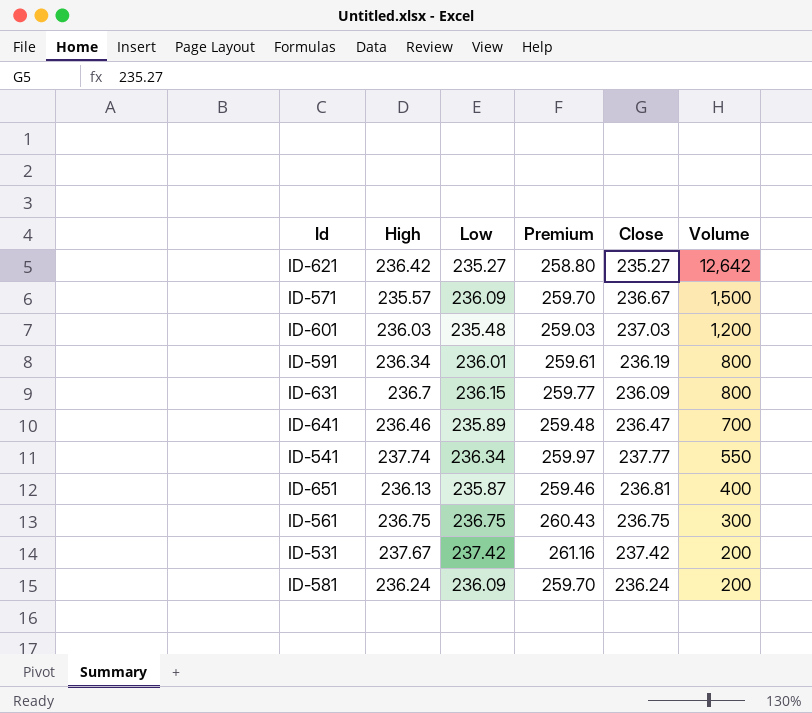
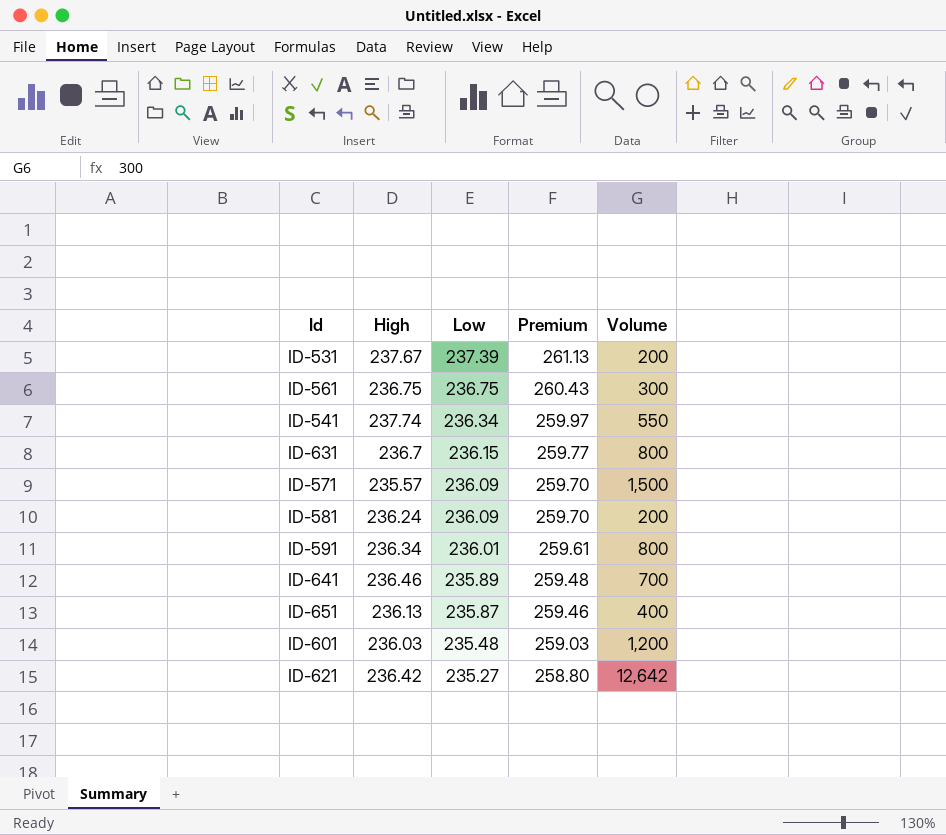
row order: Volume descending -> Low descending
column Close | position: 5 -> none
ID-531 | Low: 237.42 -> 237.39
ID-531 | Premium: 261.16 -> 261.13

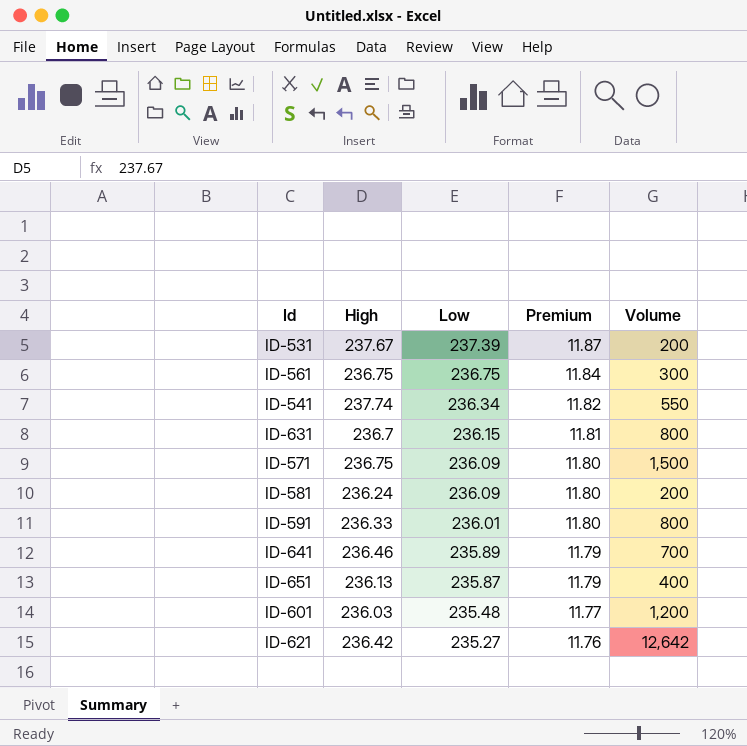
column Premium | formula: [Low] * 1.1 -> [Low] * 0.05
ID-571 | High: 235.57 -> 236.75
ID-591 | High: 236.34 -> 236.33

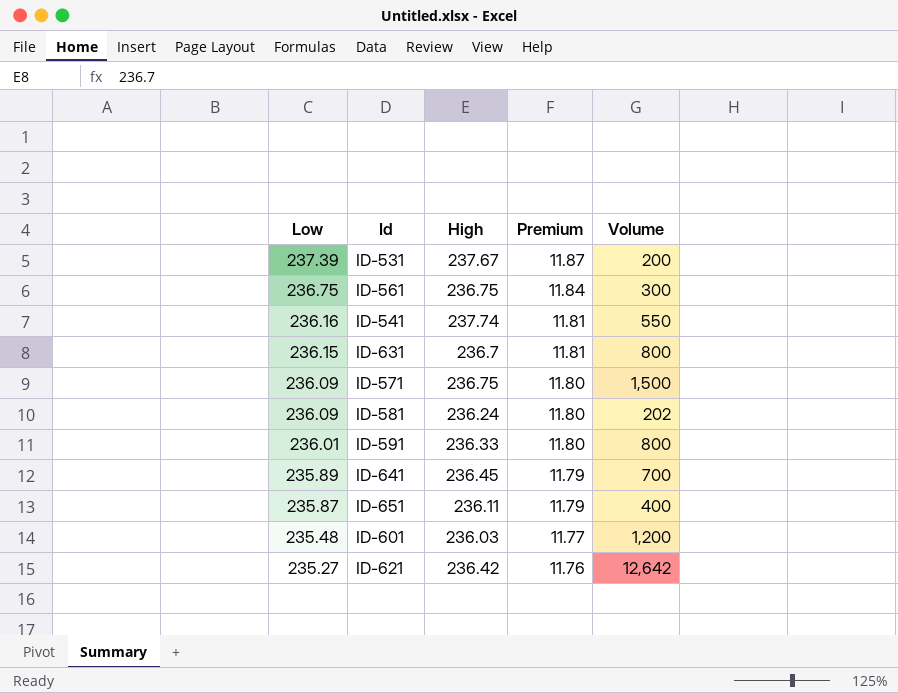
column Low | position: 3 -> 1
ID-541 | Low: 236.34 -> 236.16
ID-541 | Premium: 11.82 -> 11.81
ID-581 | Volume: 200 -> 202
ID-641 | High: 236.46 -> 236.45
ID-651 | High: 236.13 -> 236.11

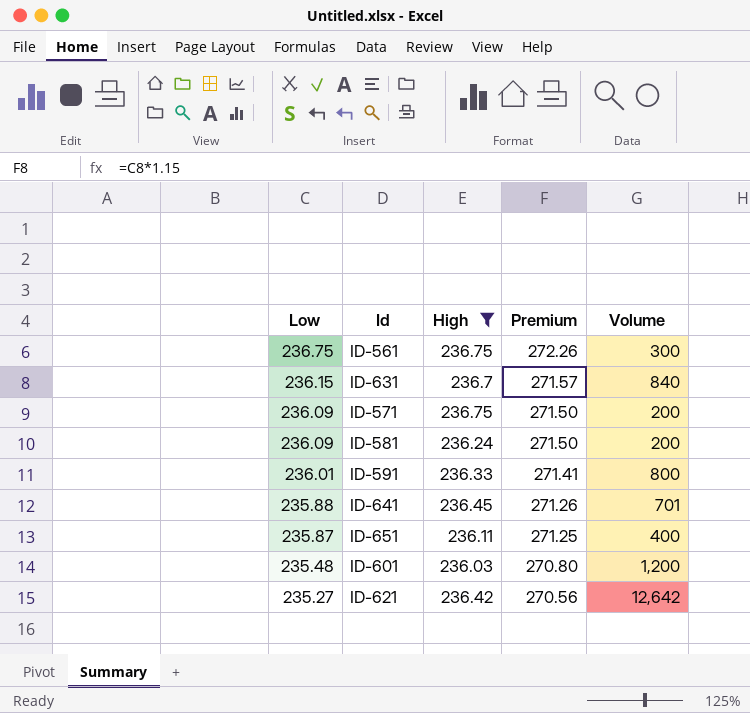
filter: none -> High <= 236.75
column Premium | formula: [Low] * 0.05 -> [Low] * 1.15
ID-631 | Volume: 800 -> 840
ID-571 | Volume: 1,500 -> 200
ID-581 | Volume: 202 -> 200
ID-641 | Low: 235.89 -> 235.88
ID-641 | Volume: 700 -> 701

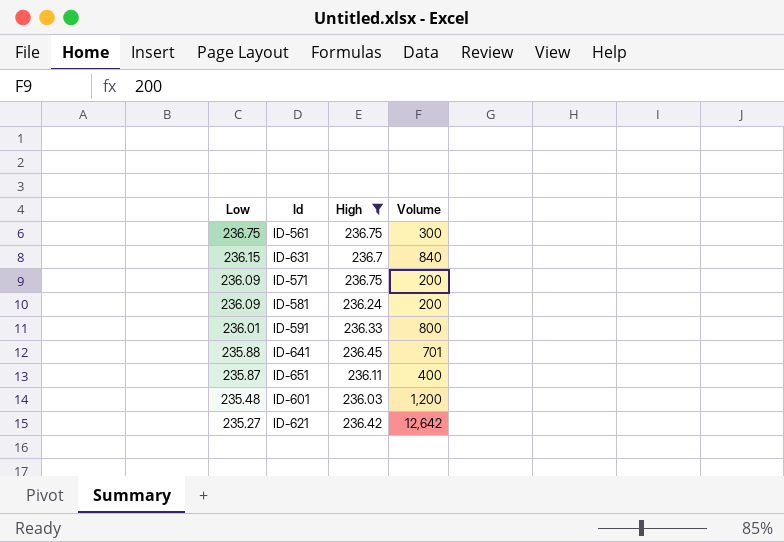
column Premium | formula: [Low] * 1.15 -> none

